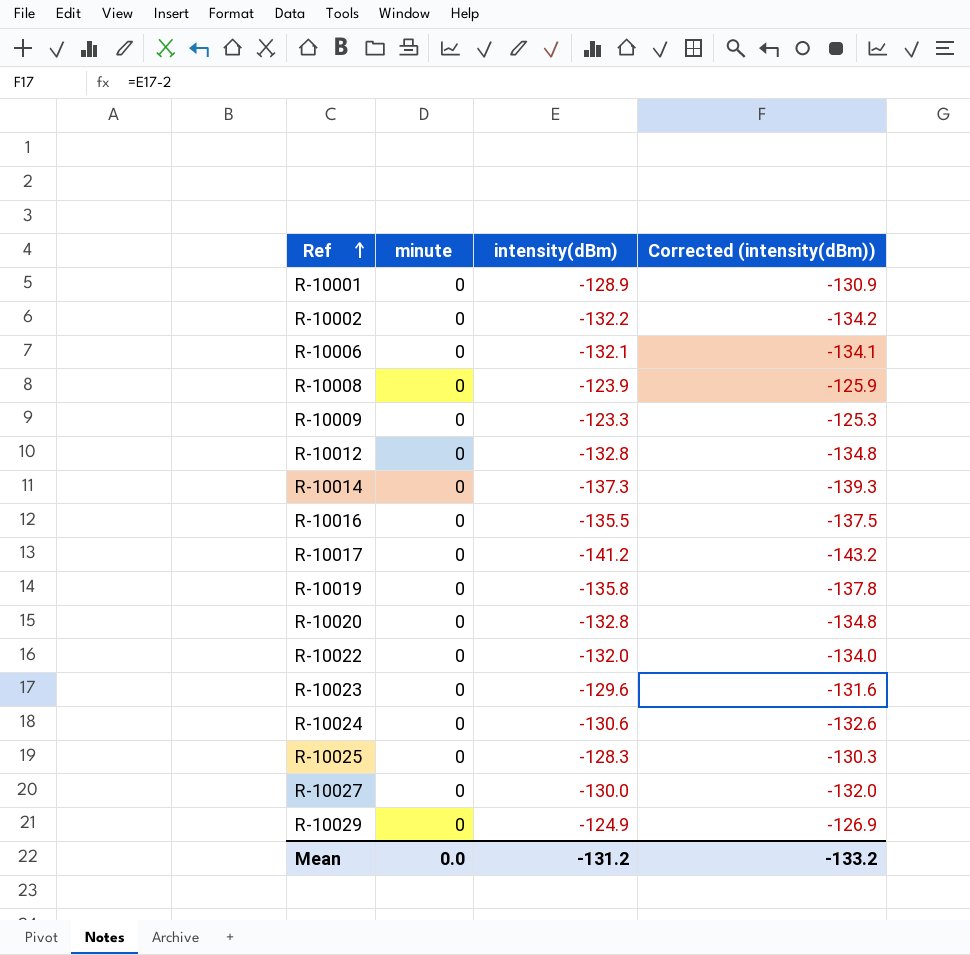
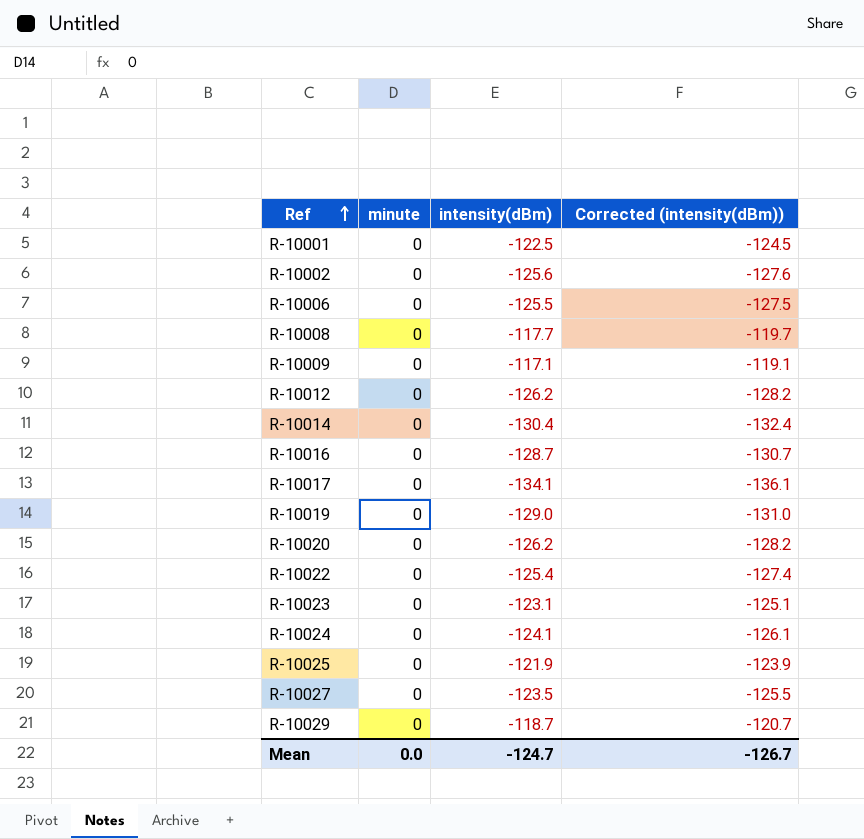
R-10001 | intensity(dBm): -128.9 -> -122.5
R-10001 | Corrected (intensity(dBm)): -130.9 -> -124.5
R-10002 | intensity(dBm): -132.2 -> -125.6
R-10002 | Corrected (intensity(dBm)): -134.2 -> -127.6
R-10006 | intensity(dBm): -132.1 -> -125.5
R-10006 | Corrected (intensity(dBm)): -134.1 -> -127.5
R-10008 | intensity(dBm): -123.9 -> -117.7
R-10008 | Corrected (intensity(dBm)): -125.9 -> -119.7
R-10009 | intensity(dBm): -123.3 -> -117.1
R-10009 | Corrected (intensity(dBm)): -125.3 -> -119.1
R-10012 | intensity(dBm): -132.8 -> -126.2
R-10012 | Corrected (intensity(dBm)): -134.8 -> -128.2
R-10014 | intensity(dBm): -137.3 -> -130.4
R-10014 | Corrected (intensity(dBm)): -139.3 -> -132.4
R-10016 | intensity(dBm): -135.5 -> -128.7
R-10016 | Corrected (intensity(dBm)): -137.5 -> -130.7
R-10017 | intensity(dBm): -141.2 -> -134.1
R-10017 | Corrected (intensity(dBm)): -143.2 -> -136.1
R-10019 | intensity(dBm): -135.8 -> -129.0
R-10019 | Corrected (intensity(dBm)): -137.8 -> -131.0
R-10020 | intensity(dBm): -132.8 -> -126.2
R-10020 | Corrected (intensity(dBm)): -134.8 -> -128.2
R-10022 | intensity(dBm): -132.0 -> -125.4
R-10022 | Corrected (intensity(dBm)): -134.0 -> -127.4
R-10023 | intensity(dBm): -129.6 -> -123.1
R-10023 | Corrected (intensity(dBm)): -131.6 -> -125.1
R-10024 | intensity(dBm): -130.6 -> -124.1
R-10024 | Corrected (intensity(dBm)): -132.6 -> -126.1
R-10025 | intensity(dBm): -128.3 -> -121.9
R-10025 | Corrected (intensity(dBm)): -130.3 -> -123.9
R-10027 | intensity(dBm): -130.0 -> -123.5
R-10027 | Corrected (intensity(dBm)): -132.0 -> -125.5
R-10029 | intensity(dBm): -124.9 -> -118.7
R-10029 | Corrected (intensity(dBm)): -126.9 -> -120.7
Mean | intensity(dBm): -131.2 -> -124.7
Mean | Corrected (intensity(dBm)): -133.2 -> -126.7

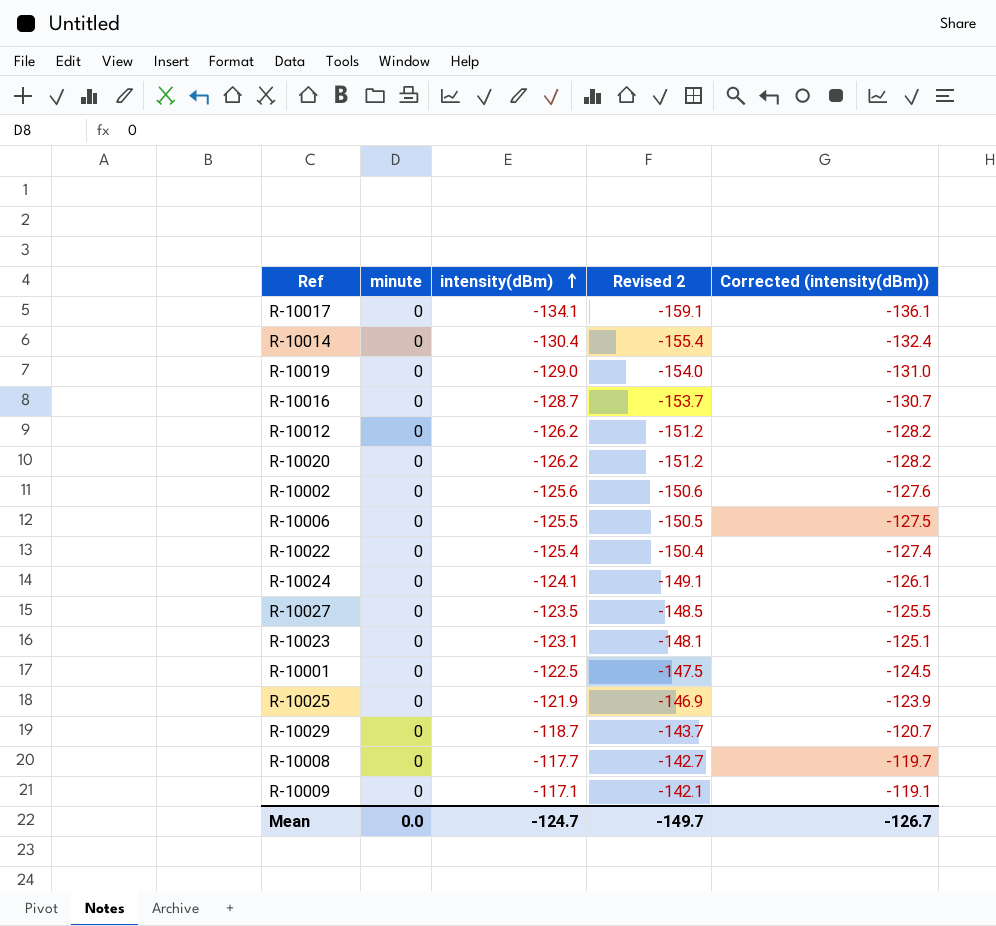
row order: Ref ascending -> intensity(dBm) ascending
column Revised 2 | formula: none -> [intensity(dBm)] - 25

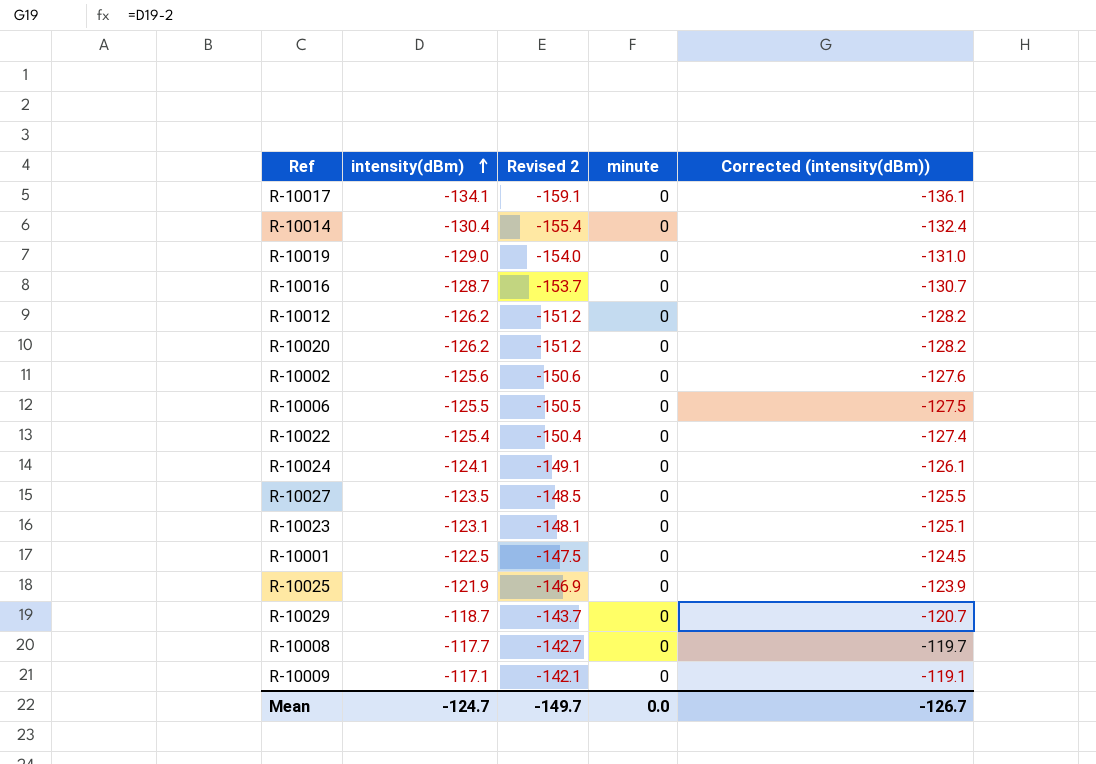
column minute | position: 2 -> 4

